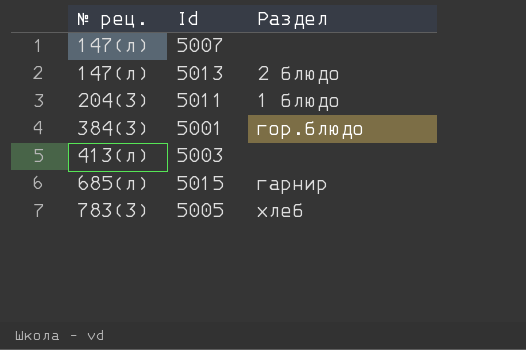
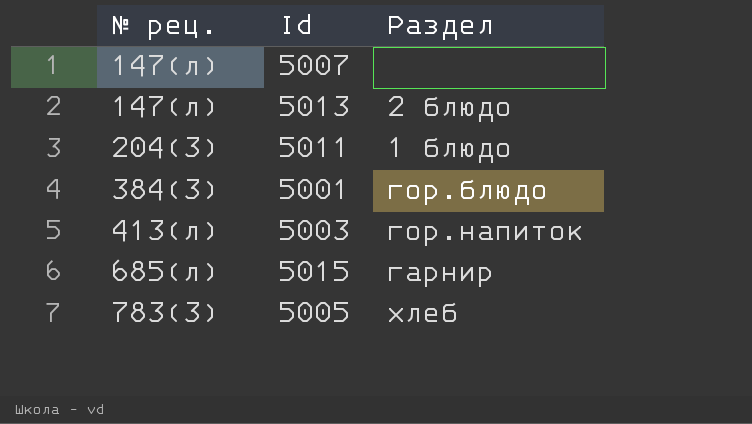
5003 | Раздел: none -> гор.напиток

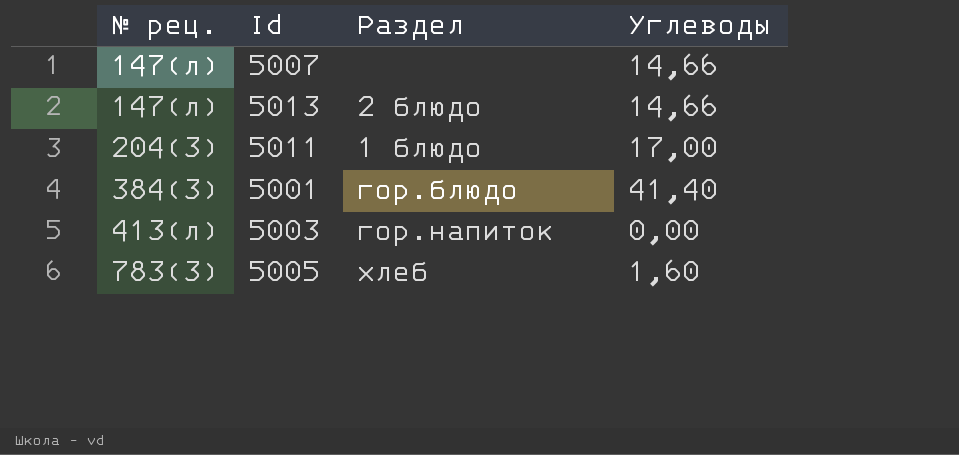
column Углеводы | position: none -> 4
row 5015: 685(л) | гарнир -> none

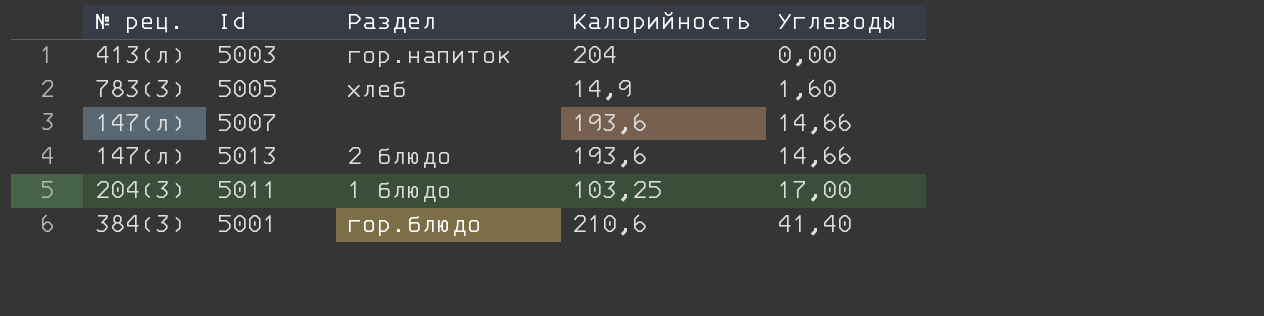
row order: № рец. ascending -> Углеводы ascending
column Калорийность | position: none -> 4

